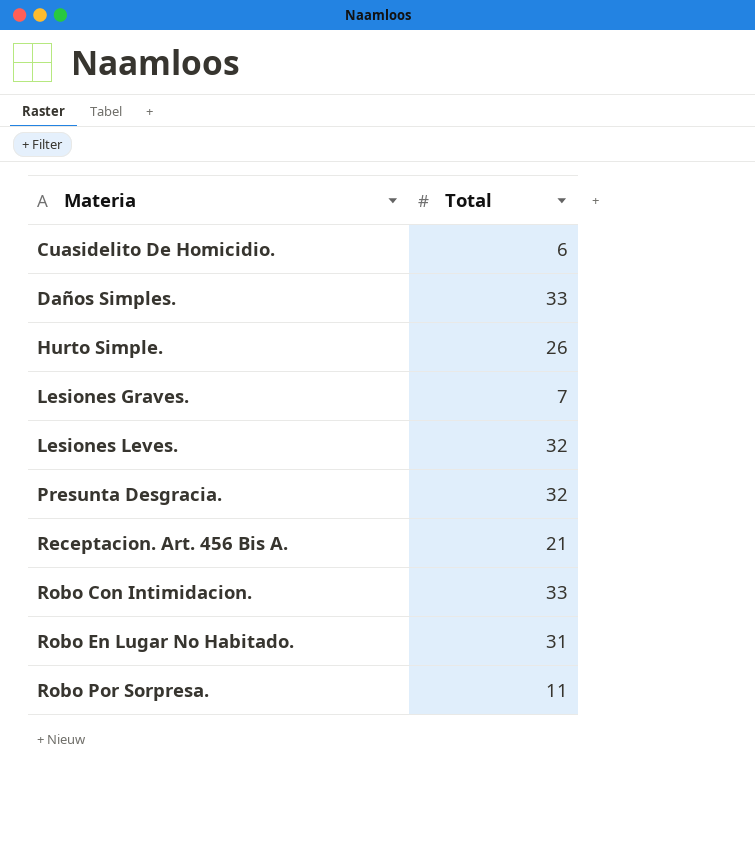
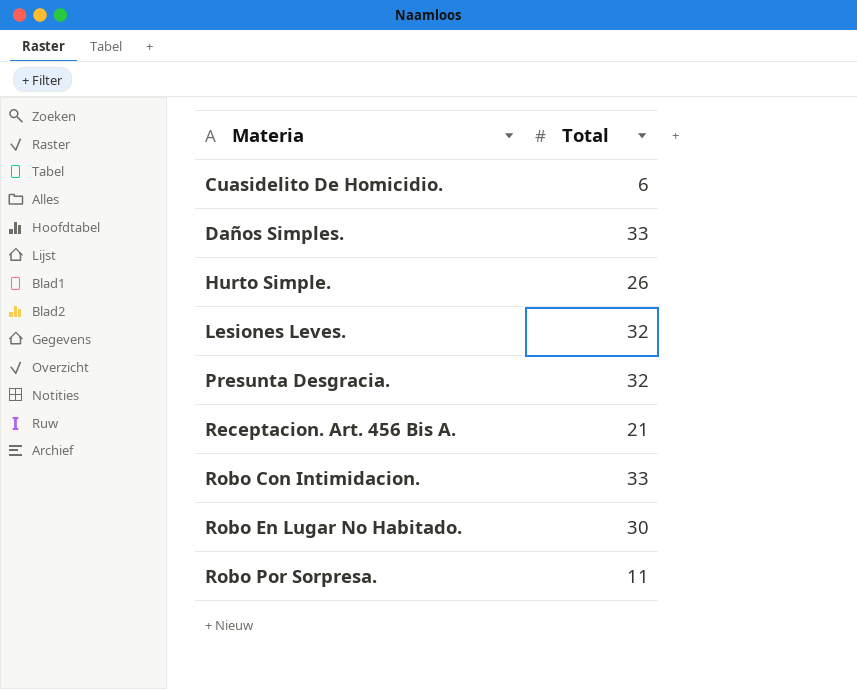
row Lesiones Graves.: 7 -> none
Robo En Lugar No Habitado. | Total: 31 -> 30

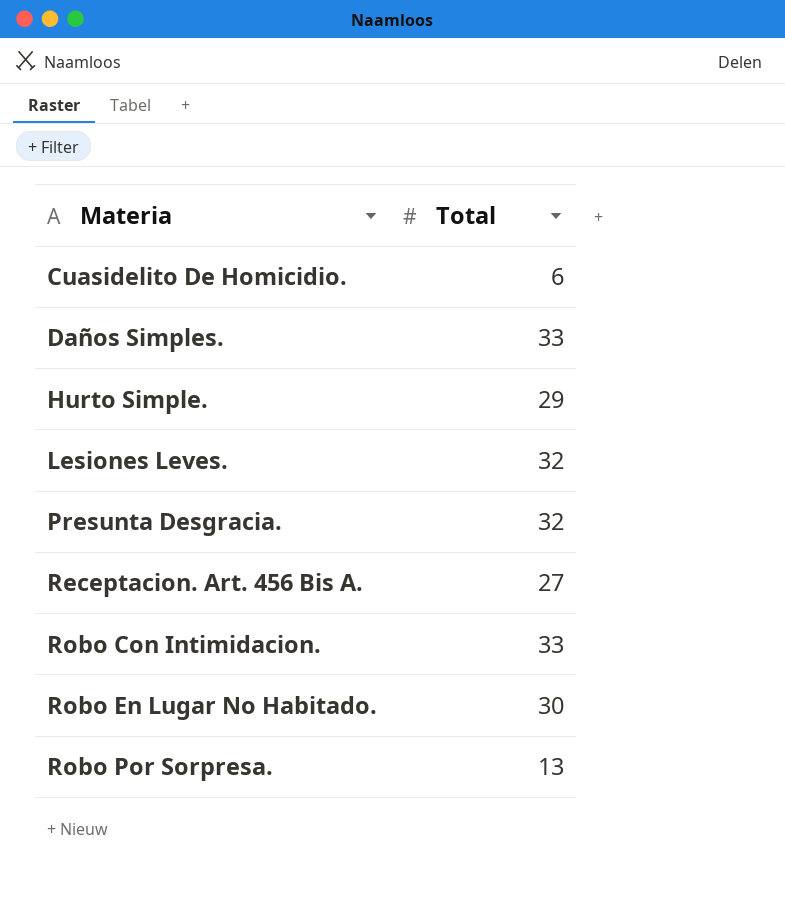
Hurto Simple. | Total: 26 -> 29
Receptacion. Art. 456 Bis A. | Total: 21 -> 27
Robo Por Sorpresa. | Total: 11 -> 13

